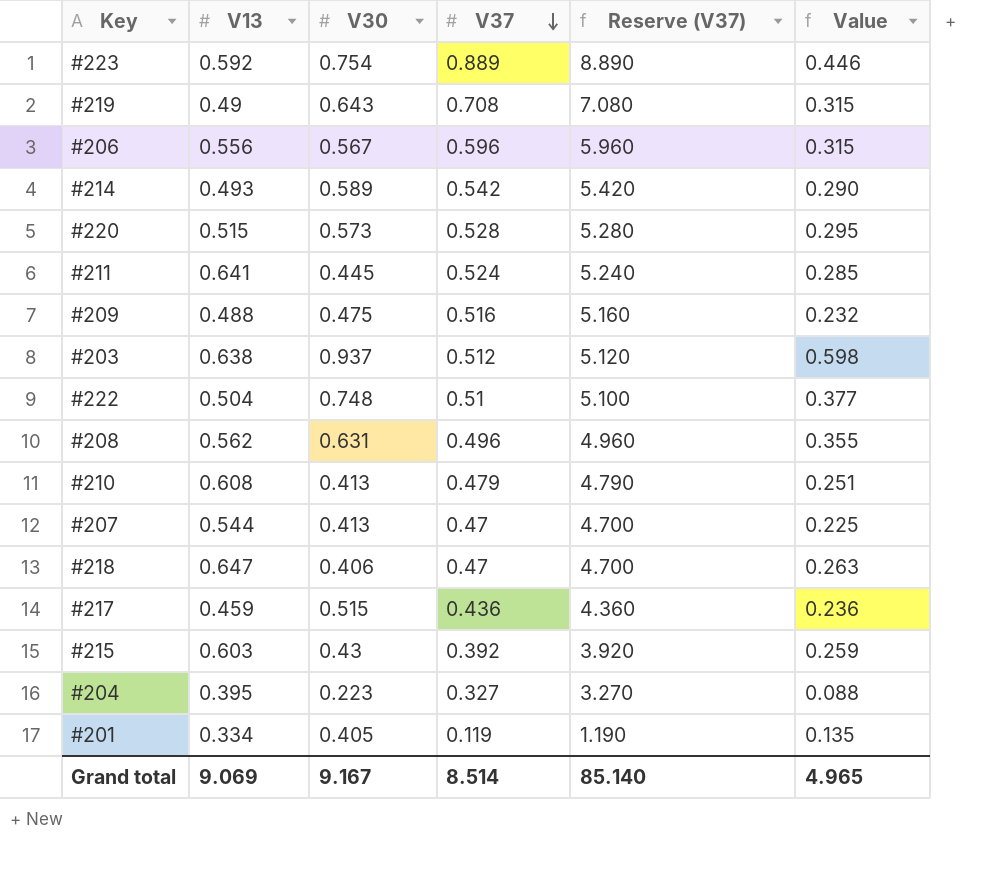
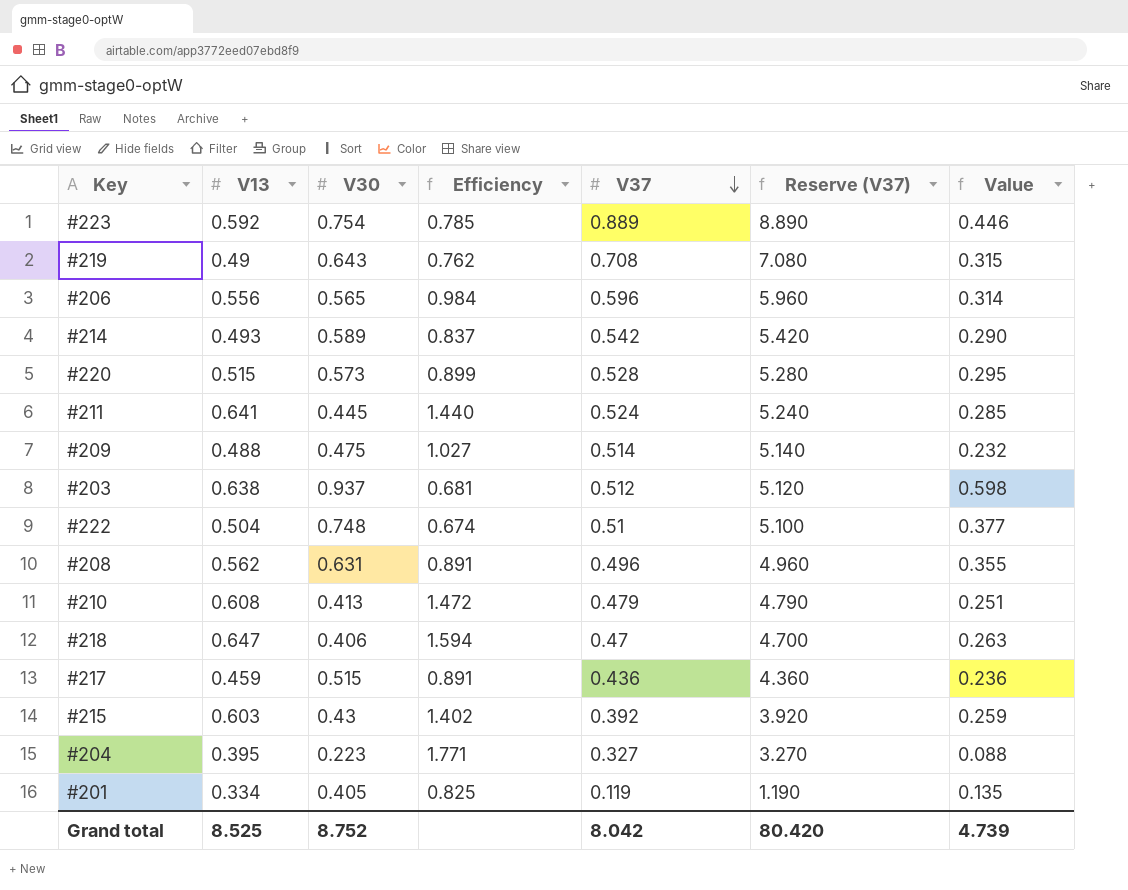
column Efficiency | formula: none -> [V13] / [V30]
row #207: 0.544 | 0.413 | 0.47 | 4.700 | 0.225 -> none
#206 | V30: 0.567 -> 0.565
#206 | Value: 0.315 -> 0.314
#209 | V37: 0.516 -> 0.514
#209 | Reserve (V37): 5.160 -> 5.140
Grand total | V13: 9.069 -> 8.525
Grand total | V30: 9.167 -> 8.752
Grand total | V37: 8.514 -> 8.042
Grand total | Reserve (V37): 85.140 -> 80.420
Grand total | Value: 4.965 -> 4.739

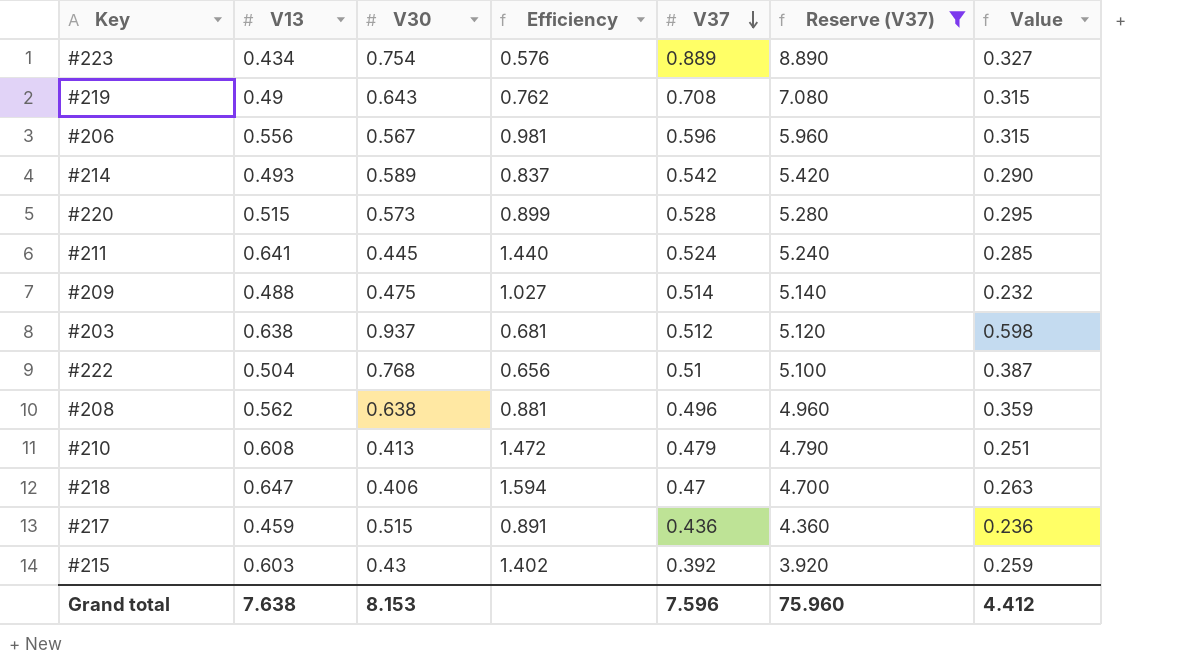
filter: none -> Reserve (V37) >= 3.920
#223 | V13: 0.592 -> 0.434
#223 | Efficiency: 0.785 -> 0.576
#223 | Value: 0.446 -> 0.327
#206 | V30: 0.565 -> 0.567
#206 | Efficiency: 0.984 -> 0.981
#206 | Value: 0.314 -> 0.315
#222 | V30: 0.748 -> 0.768
#222 | Efficiency: 0.674 -> 0.656
#222 | Value: 0.377 -> 0.387
#208 | V30: 0.631 -> 0.638
#208 | Efficiency: 0.891 -> 0.881
#208 | Value: 0.355 -> 0.359
Grand total | V13: 8.525 -> 7.638
Grand total | V30: 8.752 -> 8.153
Grand total | V37: 8.042 -> 7.596
Grand total | Reserve (V37): 80.420 -> 75.960
Grand total | Value: 4.739 -> 4.412

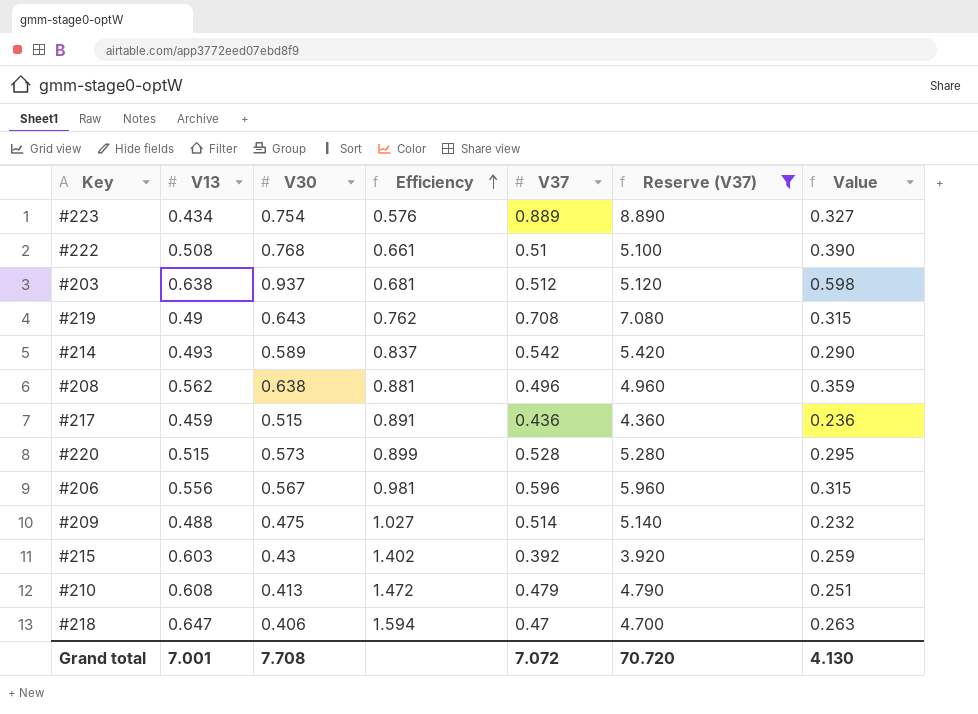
row order: V37 descending -> Efficiency ascending
row #211: 0.641 | 0.445 | 1.440 | 0.524 | 5.240 | 0.285 -> none
#222 | V13: 0.504 -> 0.508
#222 | Efficiency: 0.656 -> 0.661
#222 | Value: 0.387 -> 0.390
Grand total | V13: 7.638 -> 7.001
Grand total | V30: 8.153 -> 7.708
Grand total | V37: 7.596 -> 7.072
Grand total | Reserve (V37): 75.960 -> 70.720
Grand total | Value: 4.412 -> 4.130

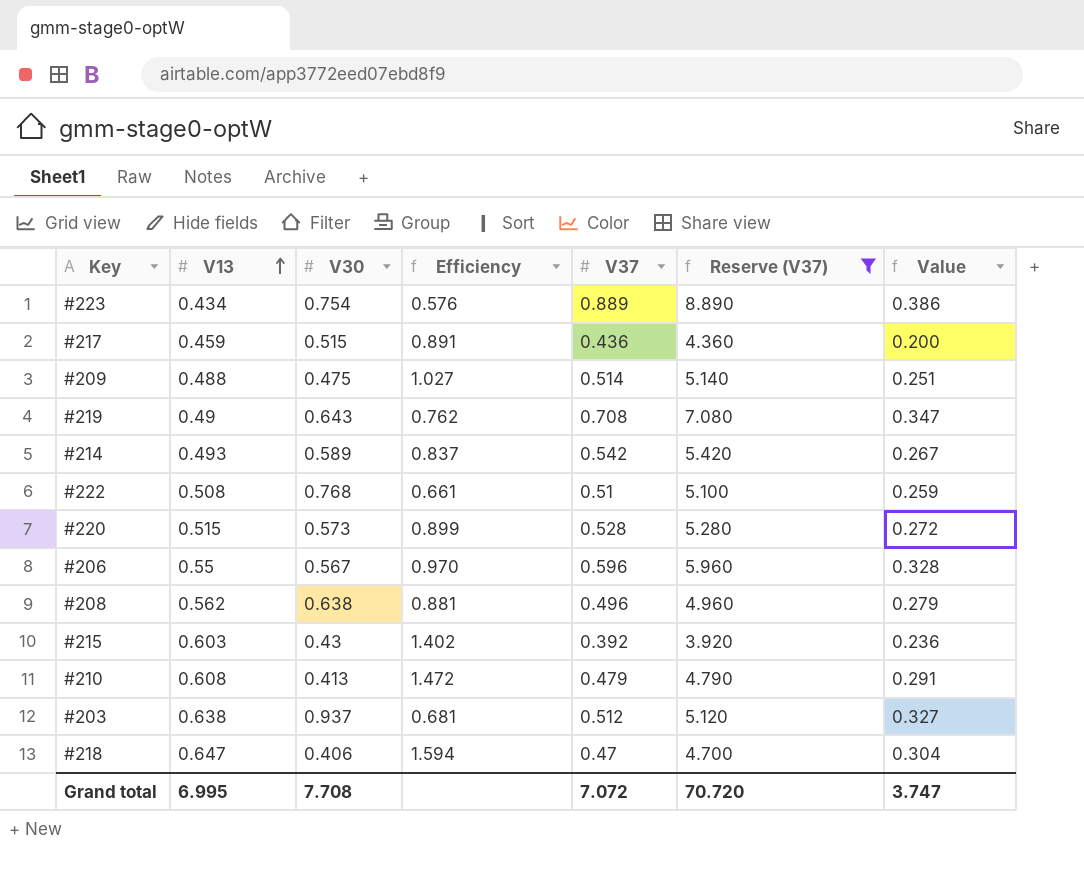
row order: Efficiency ascending -> V13 ascending
column Value | formula: [V13] * [V30] -> [V13] * [V37]
#206 | V13: 0.556 -> 0.55
#206 | Efficiency: 0.981 -> 0.970
Grand total | V13: 7.001 -> 6.995
Grand total | Value: 4.130 -> 3.747

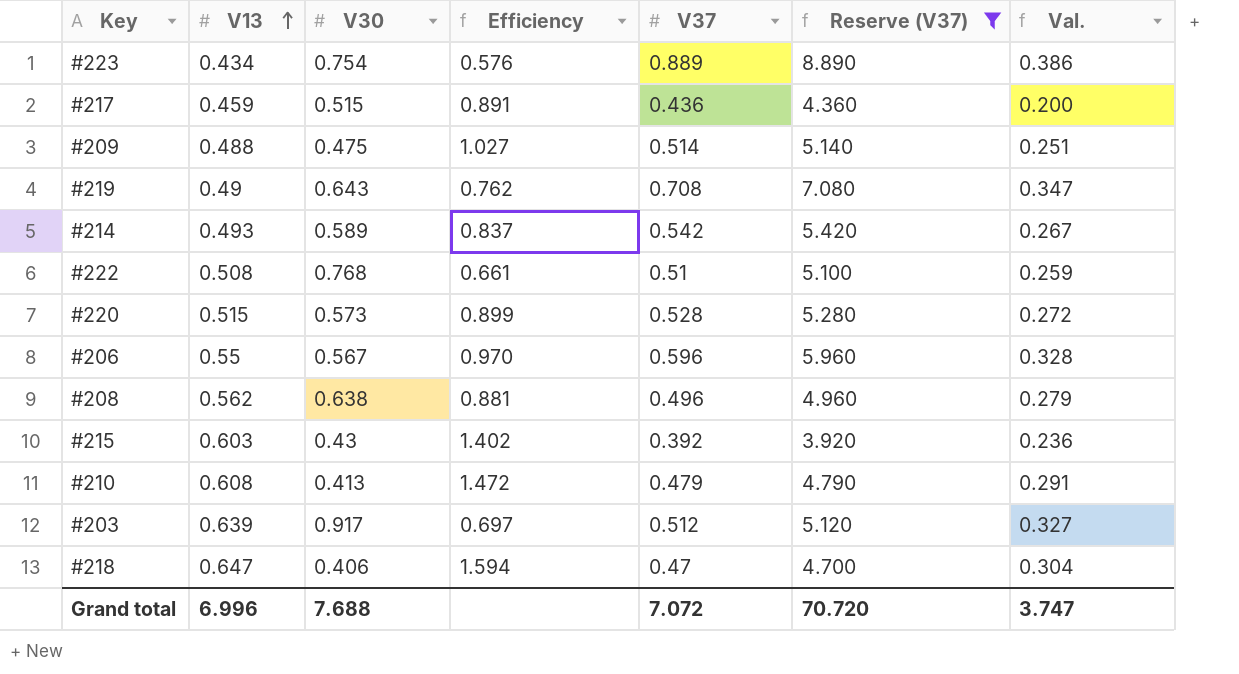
column name: Value -> Val.
#203 | V13: 0.638 -> 0.639
#203 | V30: 0.937 -> 0.917
#203 | Efficiency: 0.681 -> 0.697
Grand total | V13: 6.995 -> 6.996
Grand total | V30: 7.708 -> 7.688

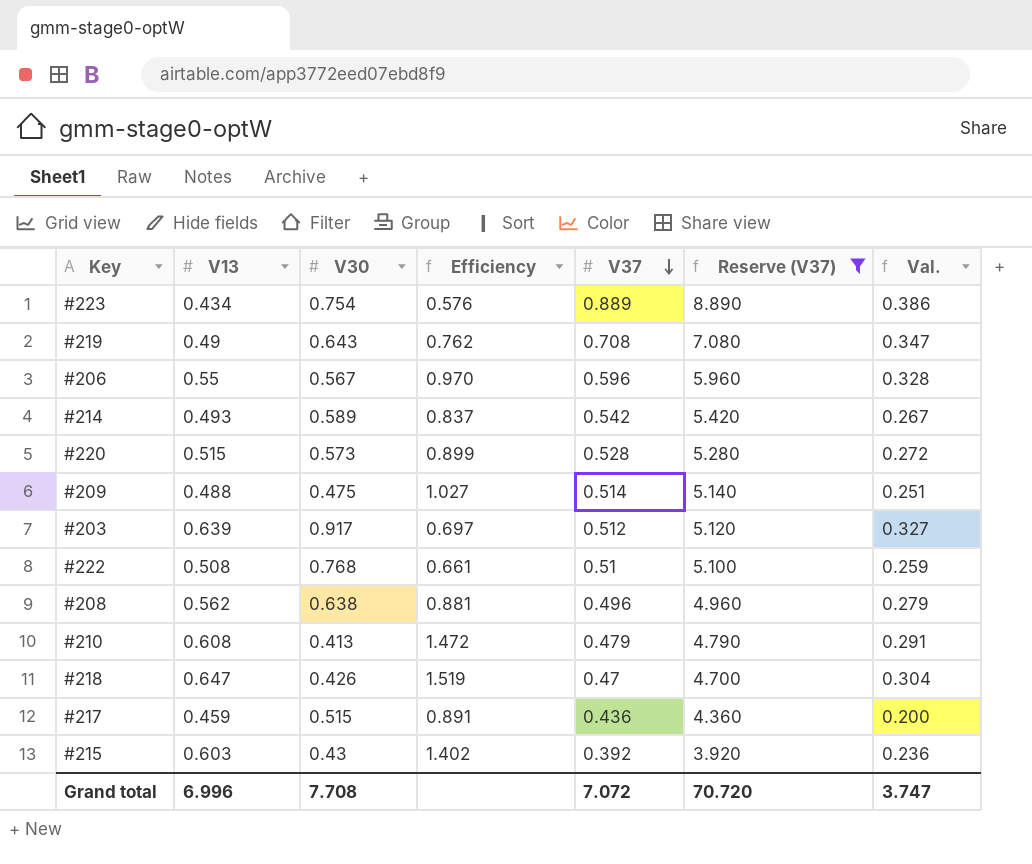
row order: V13 ascending -> V37 descending
#218 | V30: 0.406 -> 0.426
#218 | Efficiency: 1.594 -> 1.519
Grand total | V30: 7.688 -> 7.708

